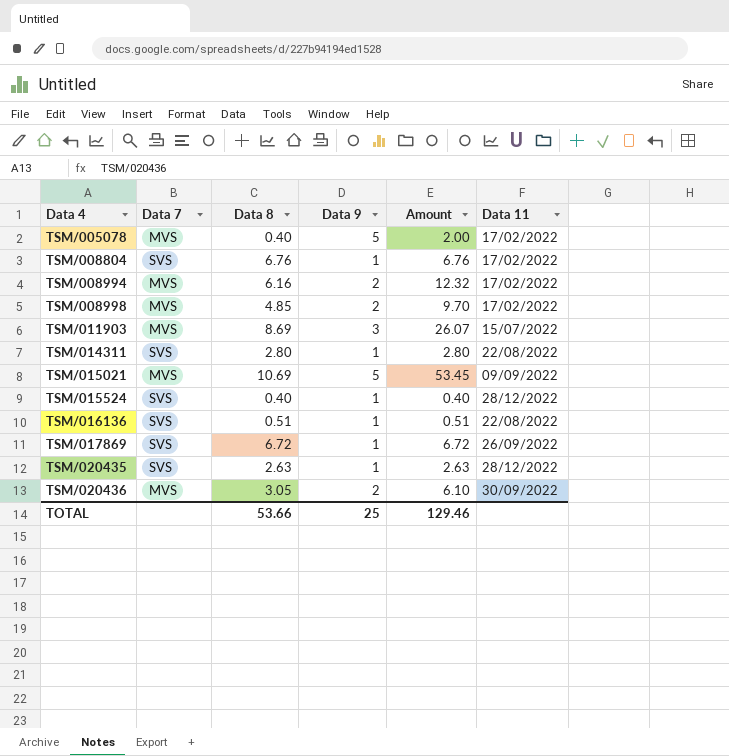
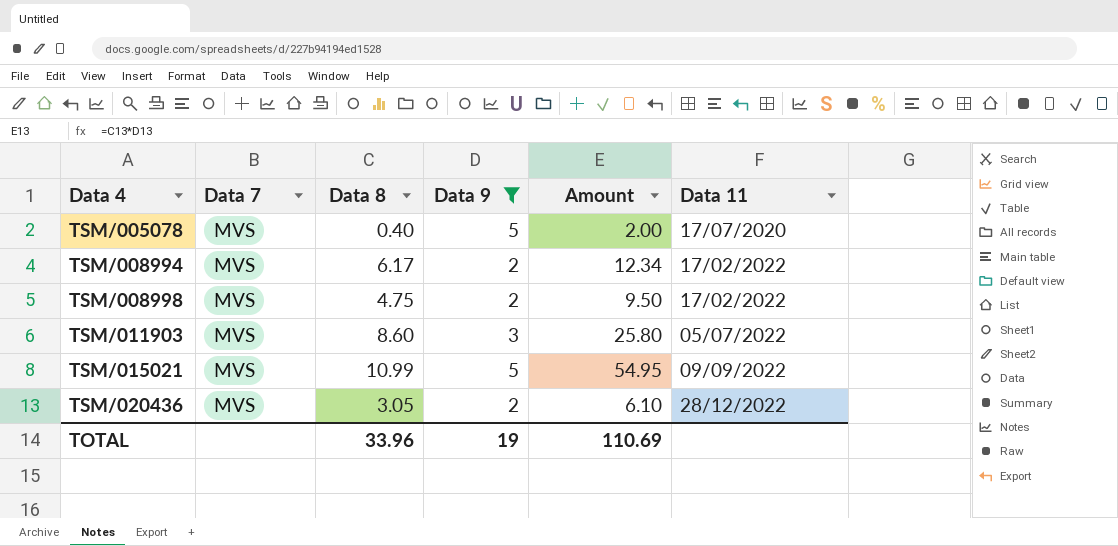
filter: none -> Data 9 != 1
TSM/005078 | Data 11: 17/02/2022 -> 17/07/2020
TSM/008994 | Data 8: 6.16 -> 6.17
TSM/008994 | Amount: 12.32 -> 12.34
TSM/008998 | Data 8: 4.85 -> 4.75
TSM/008998 | Amount: 9.70 -> 9.50
TSM/011903 | Data 8: 8.69 -> 8.60
TSM/011903 | Amount: 26.07 -> 25.80
TSM/011903 | Data 11: 15/07/2022 -> 05/07/2022
TSM/015021 | Data 8: 10.69 -> 10.99
TSM/015021 | Amount: 53.45 -> 54.95
TSM/020436 | Data 11: 30/09/2022 -> 28/12/2022
TOTAL | Data 8: 53.66 -> 33.96
TOTAL | Data 9: 25 -> 19
TOTAL | Amount: 129.46 -> 110.69

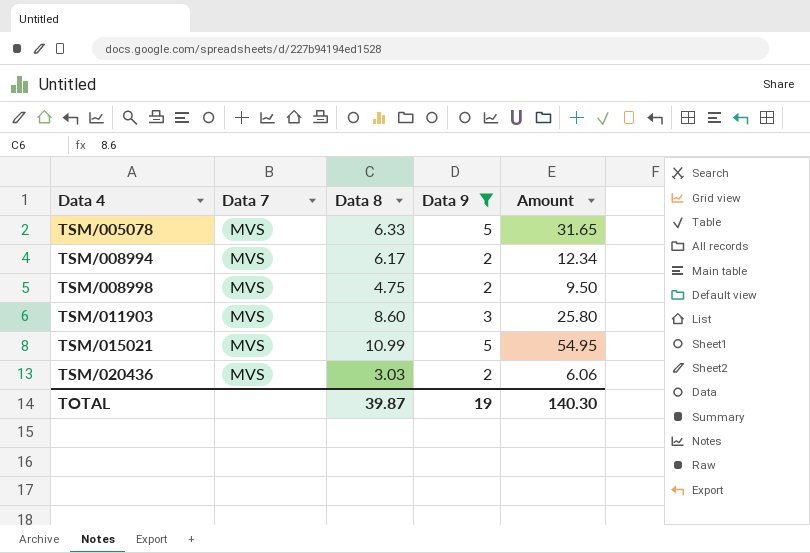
column Data 11 | position: 6 -> none
TSM/005078 | Data 8: 0.40 -> 6.33
TSM/005078 | Amount: 2.00 -> 31.65
TSM/020436 | Data 8: 3.05 -> 3.03
TSM/020436 | Amount: 6.10 -> 6.06
TOTAL | Data 8: 33.96 -> 39.87
TOTAL | Amount: 110.69 -> 140.30

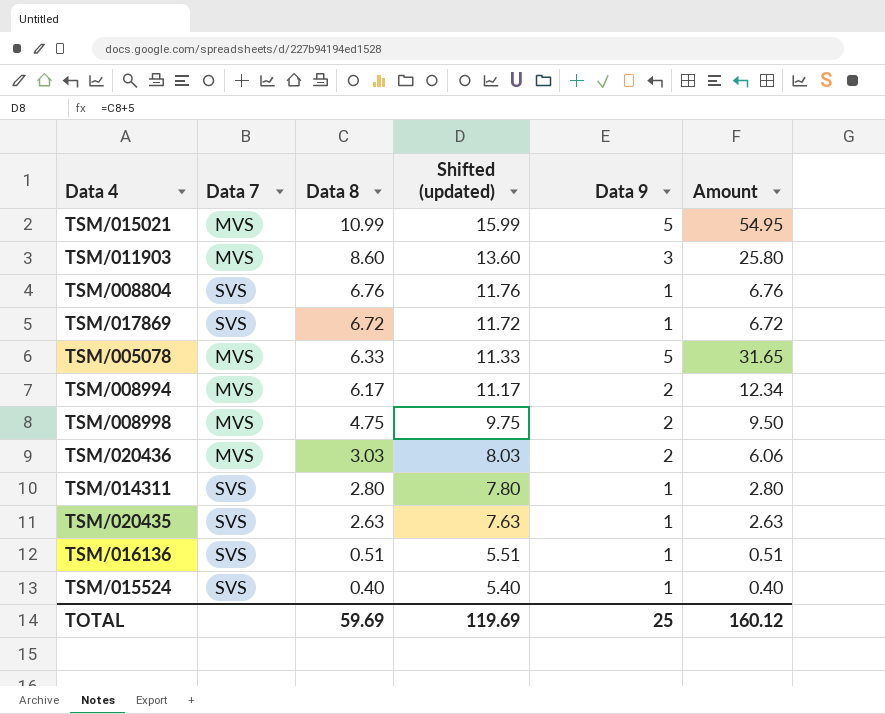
filter: Data 9 != 1 -> none
row order: Data 4 ascending -> Data 8 descending
column Shifted (updated) | formula: none -> [Data 8] + 5
TOTAL | Data 8: 39.87 -> 59.69
TOTAL | Data 9: 19 -> 25
TOTAL | Amount: 140.30 -> 160.12

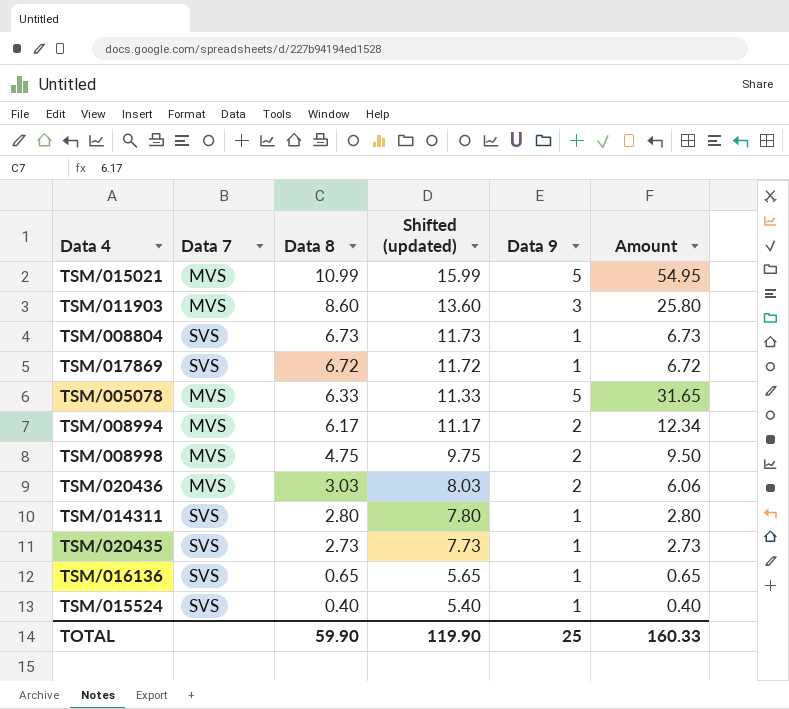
TSM/008804 | Data 8: 6.76 -> 6.73
TSM/008804 | Shifted (updated): 11.76 -> 11.73
TSM/008804 | Amount: 6.76 -> 6.73
TSM/020435 | Data 8: 2.63 -> 2.73
TSM/020435 | Shifted (updated): 7.63 -> 7.73
TSM/020435 | Amount: 2.63 -> 2.73
TSM/016136 | Data 8: 0.51 -> 0.65
TSM/016136 | Shifted (updated): 5.51 -> 5.65
TSM/016136 | Amount: 0.51 -> 0.65
TOTAL | Data 8: 59.69 -> 59.90
TOTAL | Shifted (updated): 119.69 -> 119.90
TOTAL | Amount: 160.12 -> 160.33

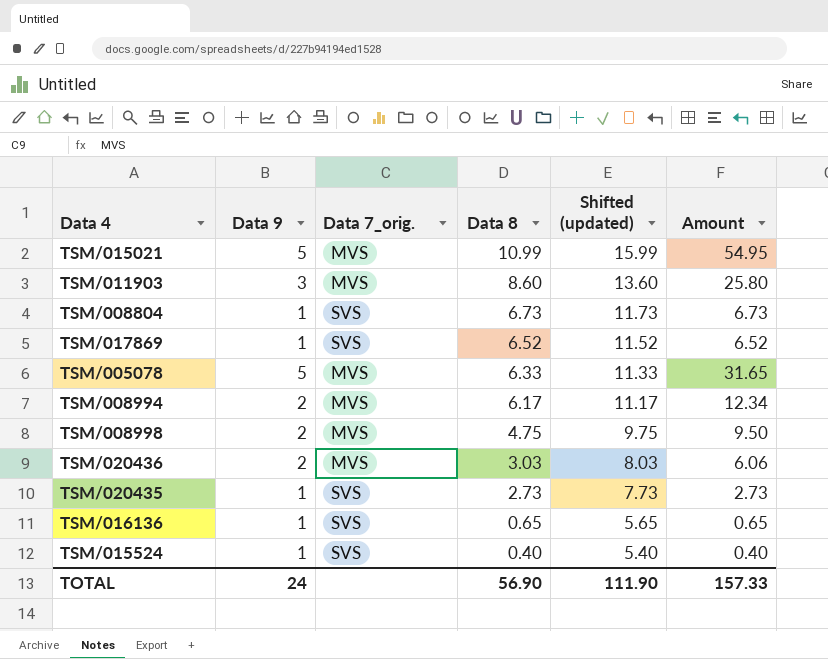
column Data 9 | position: 5 -> 2
column name: Data 7 -> Data 7_orig.
row TSM/014311: SVS | 2.80 | 7.80 | 1 | 2.80 -> none
TSM/017869 | Data 8: 6.72 -> 6.52
TSM/017869 | Shifted (updated): 11.72 -> 11.52
TSM/017869 | Amount: 6.72 -> 6.52
TOTAL | Data 9: 25 -> 24
TOTAL | Data 8: 59.90 -> 56.90
TOTAL | Shifted (updated): 119.90 -> 111.90
TOTAL | Amount: 160.33 -> 157.33

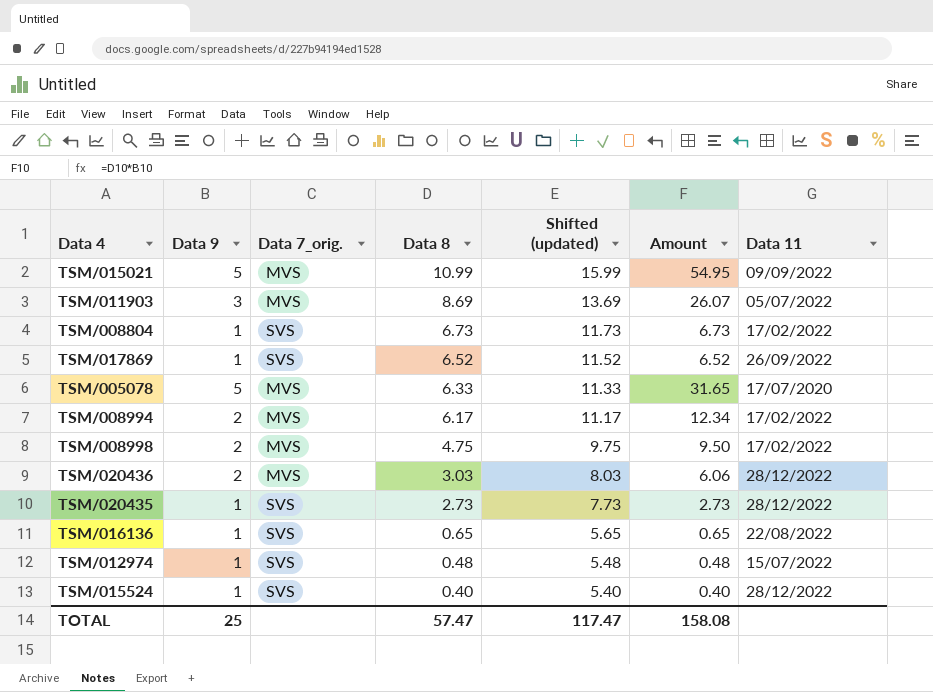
column Data 11 | position: none -> 7
TSM/011903 | Data 8: 8.60 -> 8.69
TSM/011903 | Shifted (updated): 13.60 -> 13.69
TSM/011903 | Amount: 25.80 -> 26.07
row TSM/012974: none -> 1 | SVS | 0.48 | 5.48 | 0.48 | 15/07/2022
TOTAL | Data 9: 24 -> 25
TOTAL | Data 8: 56.90 -> 57.47
TOTAL | Shifted (updated): 111.90 -> 117.47
TOTAL | Amount: 157.33 -> 158.08

